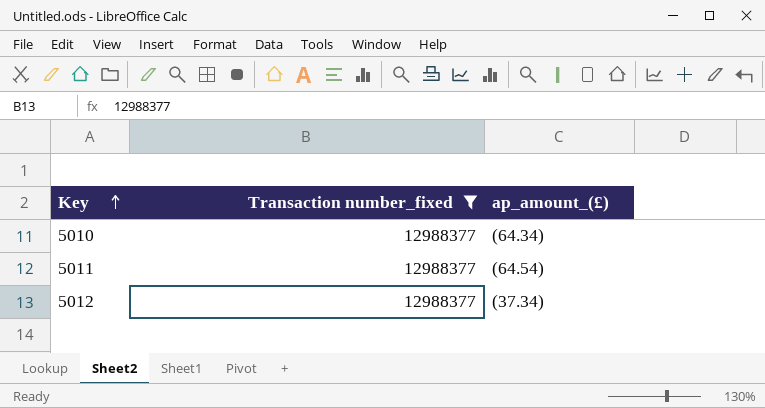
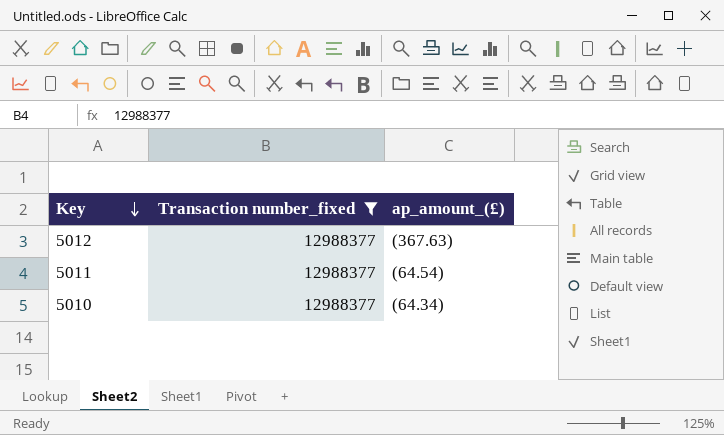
row order: Key ascending -> Key descending
5012 | ap_amount_(£): (37.34) -> (367.63)

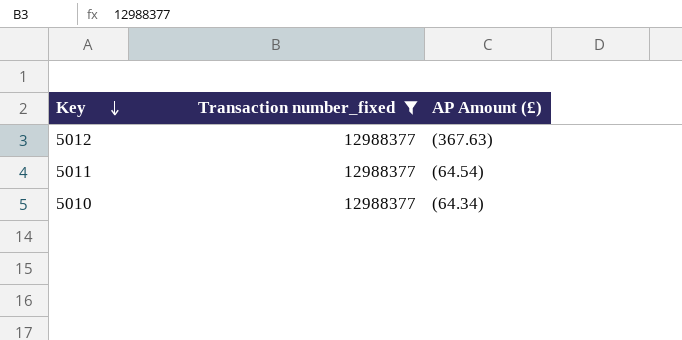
column name: ap_amount_(£) -> AP Amount (£)

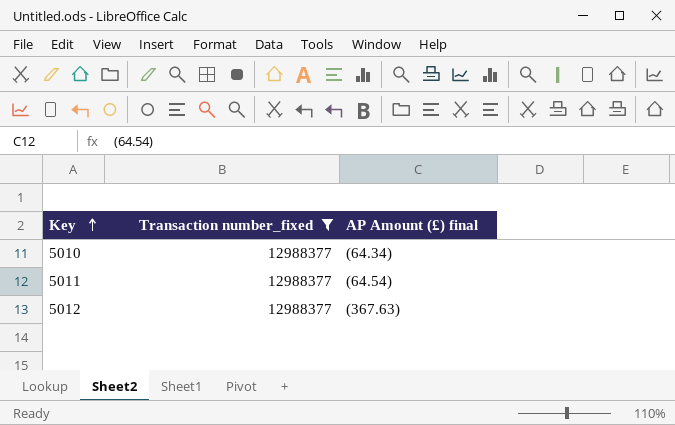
row order: Key descending -> Key ascending
column name: AP Amount (£) -> AP Amount (£) final

